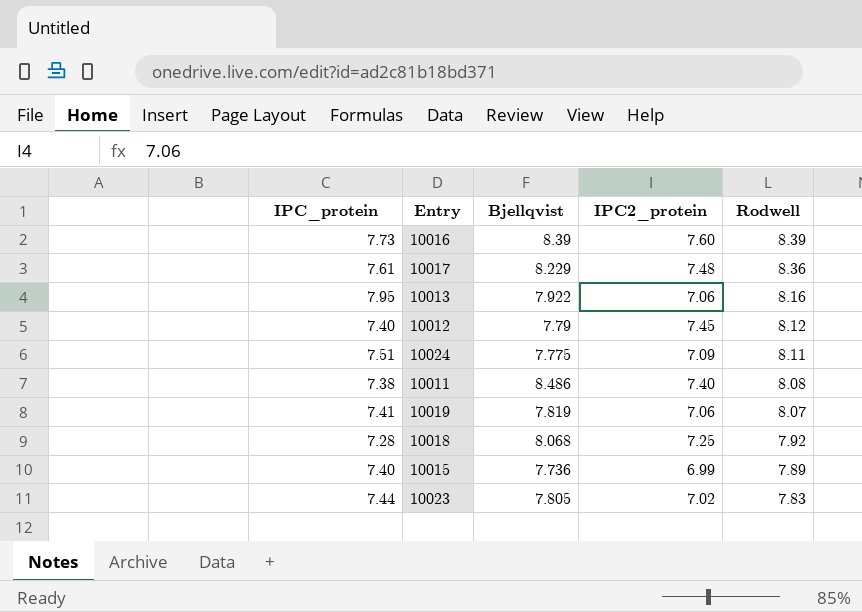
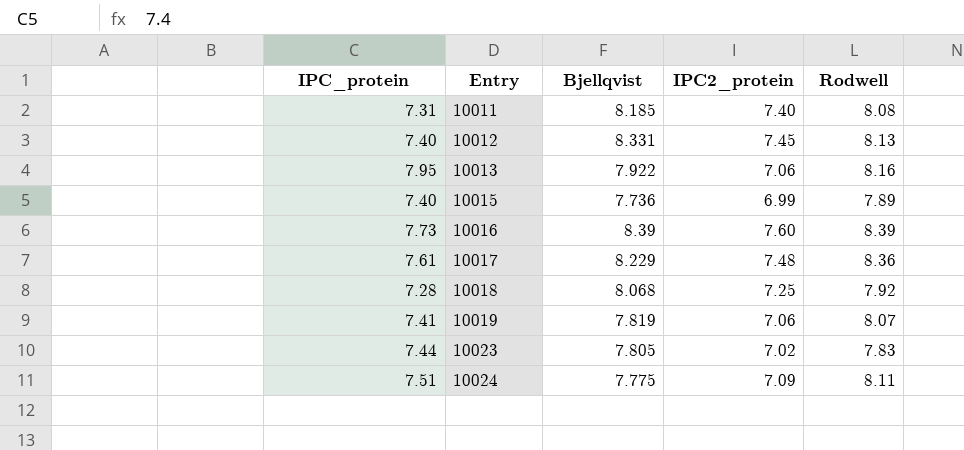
row order: Rodwell descending -> Entry ascending
10011 | IPC_protein: 7.38 -> 7.31
10011 | Bjellqvist: 8.486 -> 8.185
10012 | Bjellqvist: 7.79 -> 8.331
10012 | Rodwell: 8.12 -> 8.13

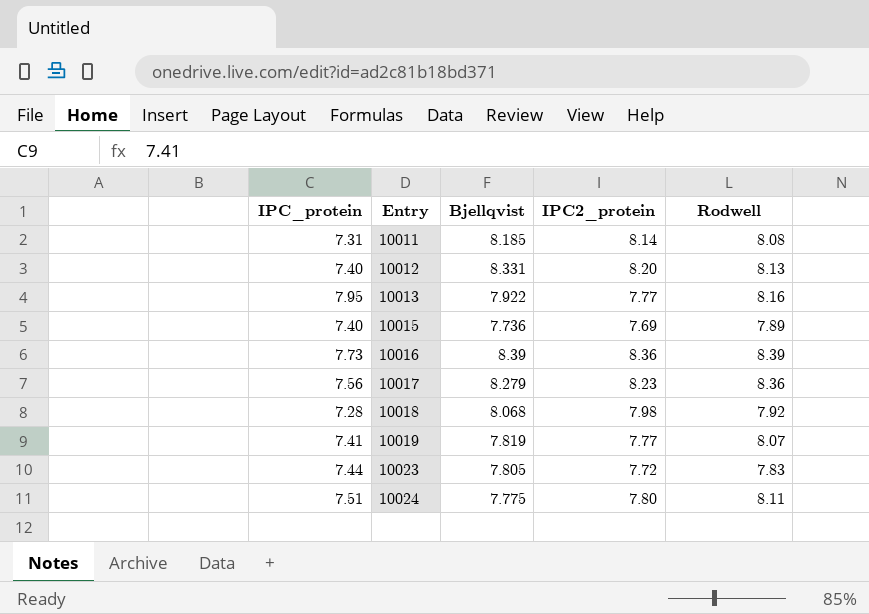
10011 | IPC2_protein: 7.40 -> 8.14
10012 | IPC2_protein: 7.45 -> 8.20
10013 | IPC2_protein: 7.06 -> 7.77
10015 | IPC2_protein: 6.99 -> 7.69
10016 | IPC2_protein: 7.60 -> 8.36
10017 | IPC_protein: 7.61 -> 7.56
10017 | Bjellqvist: 8.229 -> 8.279
10017 | IPC2_protein: 7.48 -> 8.23
10018 | IPC2_protein: 7.25 -> 7.98
10019 | IPC2_protein: 7.06 -> 7.77
10023 | IPC2_protein: 7.02 -> 7.72
10024 | IPC2_protein: 7.09 -> 7.80

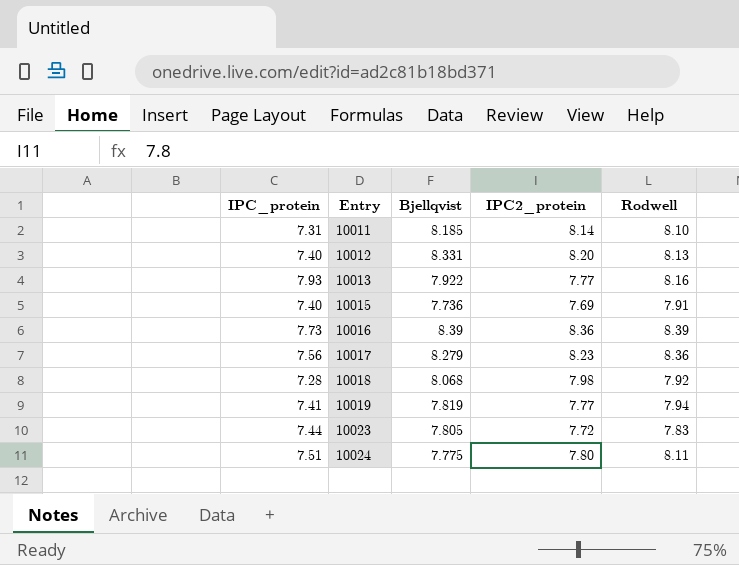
10011 | Rodwell: 8.08 -> 8.10
10013 | IPC_protein: 7.95 -> 7.93
10015 | Rodwell: 7.89 -> 7.91
10019 | Rodwell: 8.07 -> 7.94

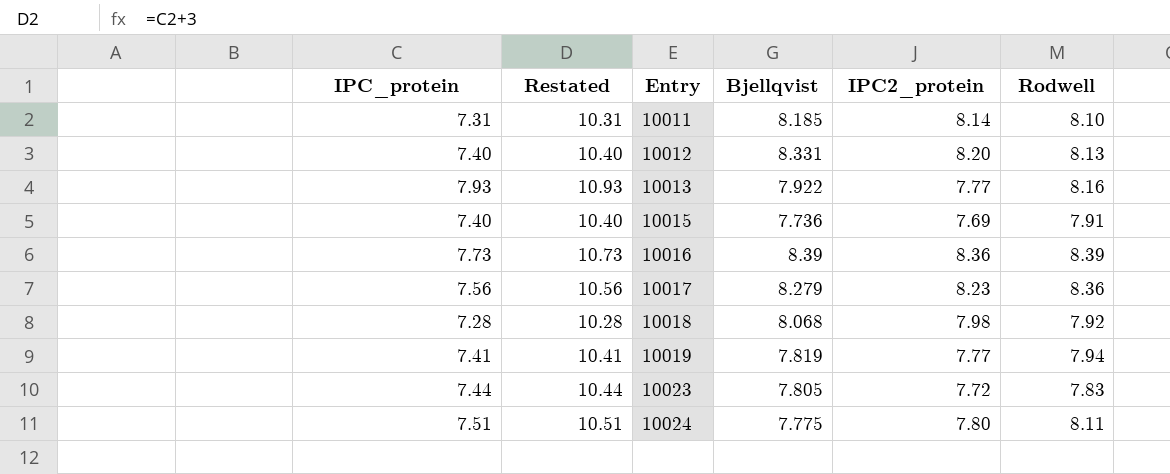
column Restated | formula: none -> [IPC_protein] + 3

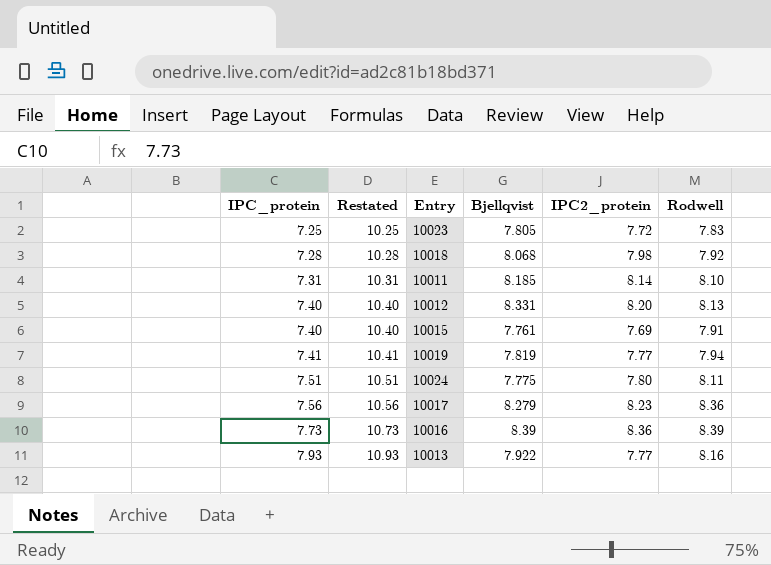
row order: Entry ascending -> IPC_protein ascending
10023 | IPC_protein: 7.44 -> 7.25
10023 | Restated: 10.44 -> 10.25
10015 | Bjellqvist: 7.736 -> 7.761

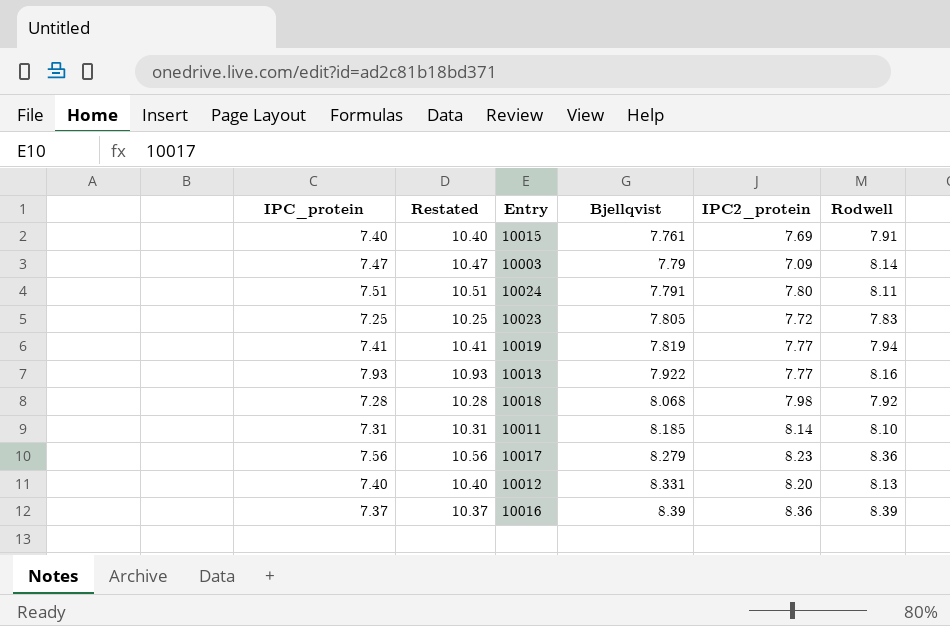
row order: IPC_protein ascending -> Bjellqvist ascending
row 10003: none -> 7.47 | 10.47 | 7.79 | 7.09 | 8.14
10024 | Bjellqvist: 7.775 -> 7.791
10016 | IPC_protein: 7.73 -> 7.37
10016 | Restated: 10.73 -> 10.37

